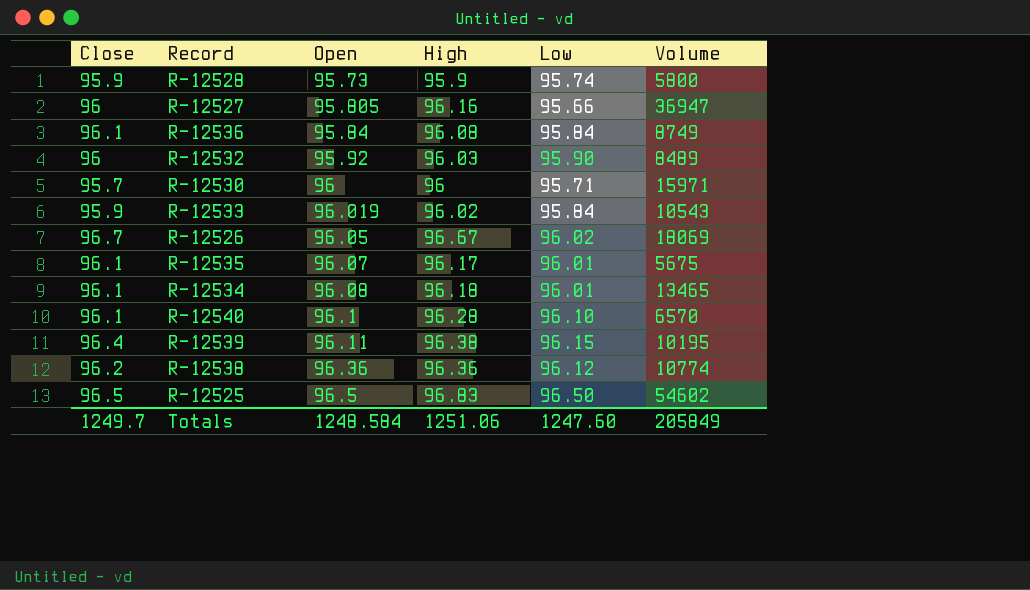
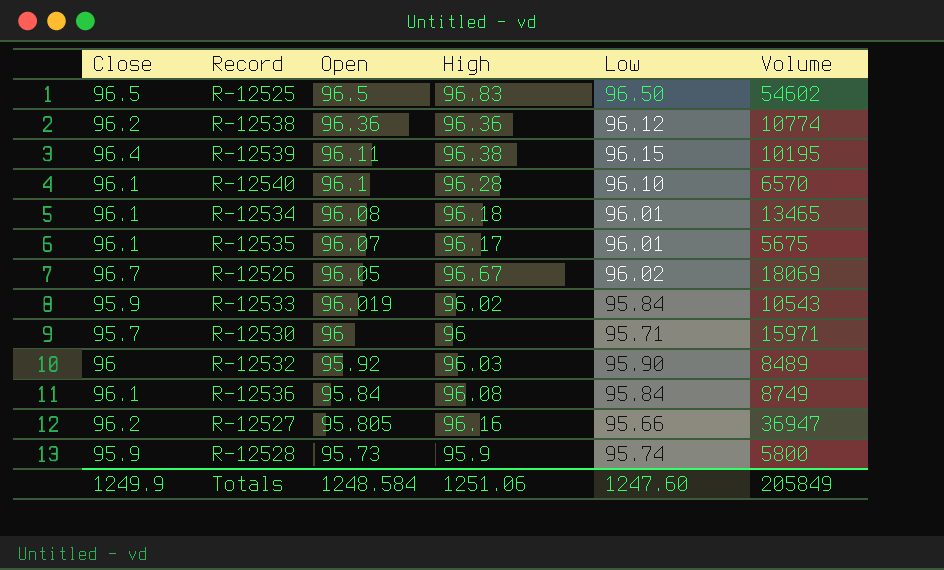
row order: Open ascending -> Open descending
R-12527 | Close: 96 -> 96.2
Totals | Close: 1249.7 -> 1249.9

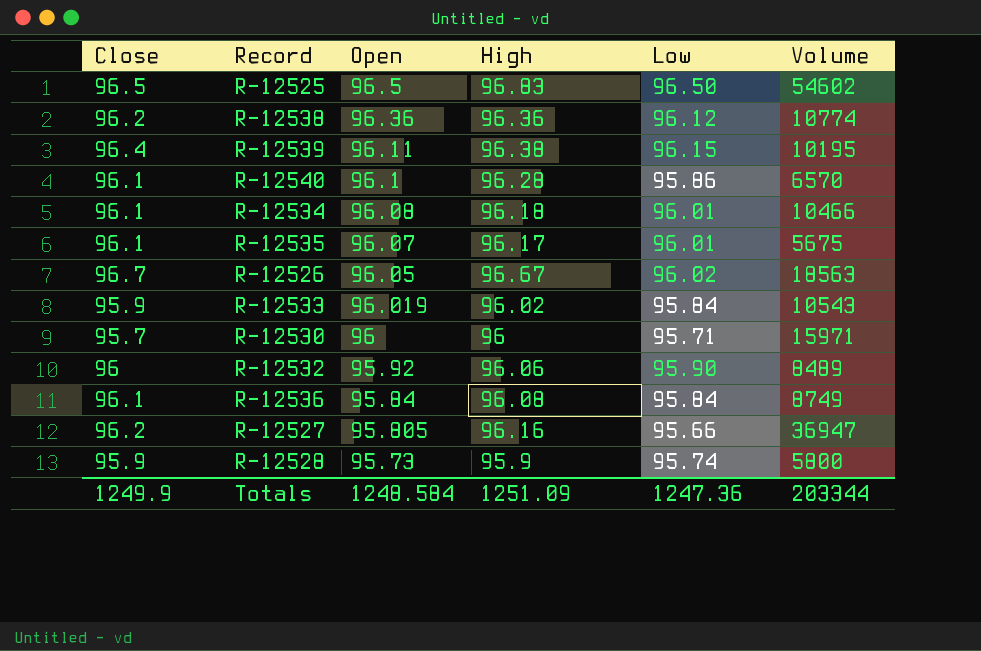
R-12540 | Low: 96.10 -> 95.86
R-12534 | Volume: 13465 -> 10466
R-12526 | Volume: 18069 -> 18563
R-12532 | High: 96.03 -> 96.06
Totals | High: 1251.06 -> 1251.09
Totals | Low: 1247.60 -> 1247.36
Totals | Volume: 205849 -> 203344

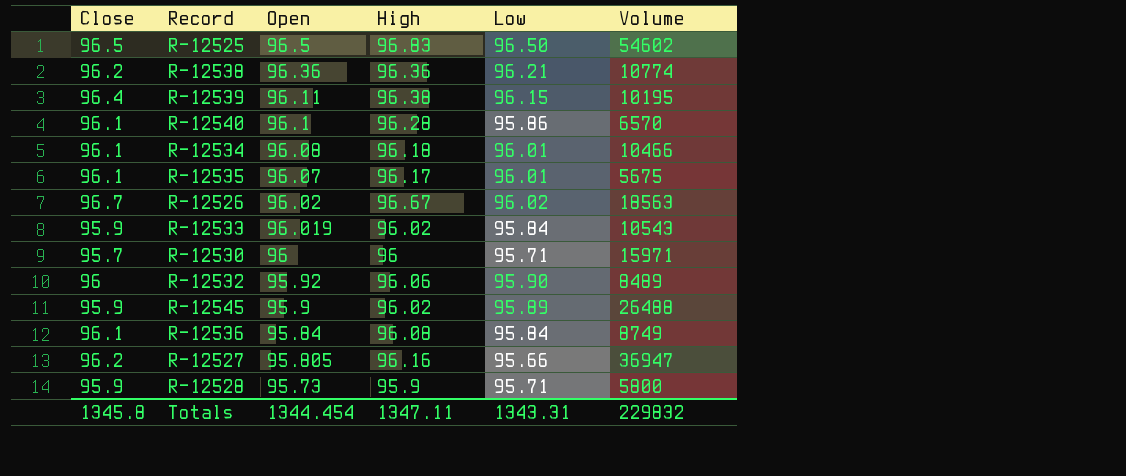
R-12538 | Low: 96.12 -> 96.21
R-12526 | Open: 96.05 -> 96.02
row R-12545: none -> 95.9 | 95.9 | 96.02 | 95.89 | 26488
R-12528 | Low: 95.74 -> 95.71
Totals | Close: 1249.9 -> 1345.8
Totals | Open: 1248.584 -> 1344.454
Totals | High: 1251.09 -> 1347.11
Totals | Low: 1247.36 -> 1343.31
Totals | Volume: 203344 -> 229832

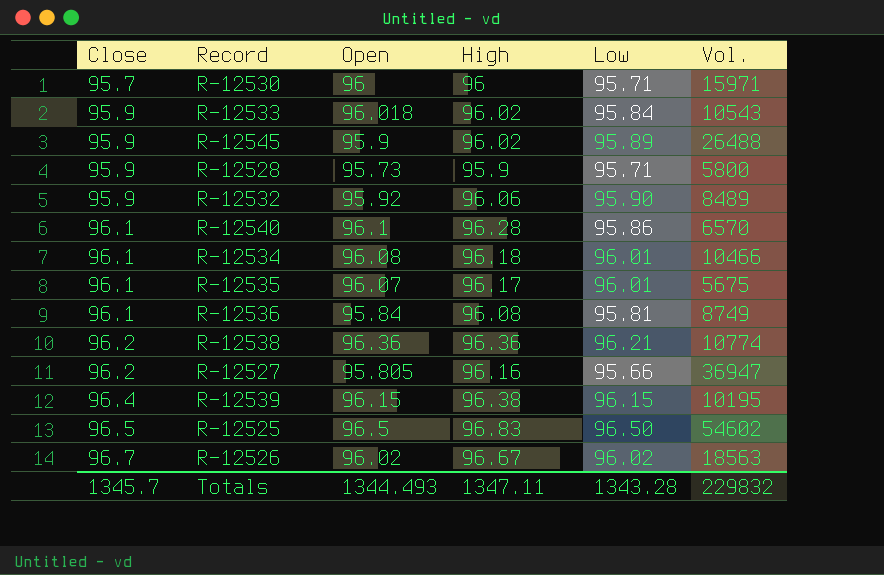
row order: Open descending -> Close ascending
column name: Volume -> Vol.
R-12533 | Open: 96.019 -> 96.018
R-12532 | Close: 96 -> 95.9
R-12536 | Low: 95.84 -> 95.81
R-12539 | Open: 96.11 -> 96.15
Totals | Close: 1345.8 -> 1345.7
Totals | Open: 1344.454 -> 1344.493
Totals | Low: 1343.31 -> 1343.28

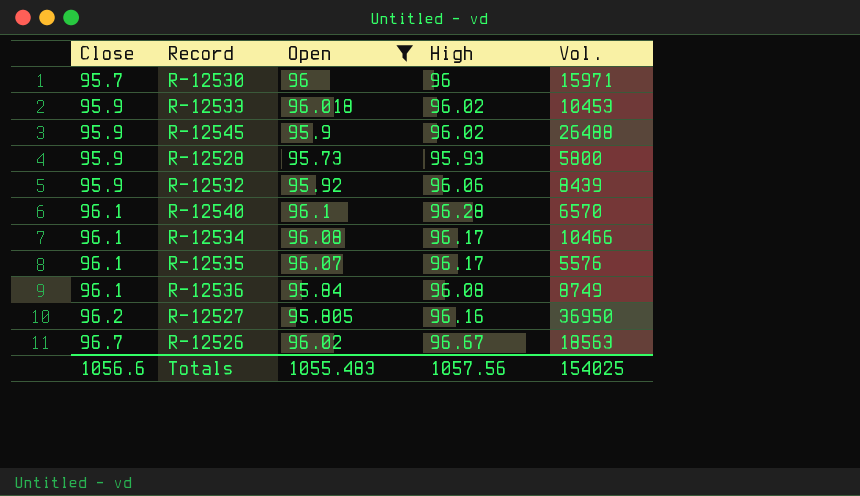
filter: none -> Open <= 96.1
column Low | position: 5 -> none
R-12533 | Vol.: 10543 -> 10453
R-12528 | High: 95.9 -> 95.93
R-12532 | Vol.: 8489 -> 8439
R-12534 | High: 96.18 -> 96.17
R-12535 | Vol.: 5675 -> 5576
R-12527 | Vol.: 36947 -> 36950
Totals | Close: 1345.7 -> 1056.6
Totals | Open: 1344.493 -> 1055.483
Totals | High: 1347.11 -> 1057.56
Totals | Vol.: 229832 -> 154025

